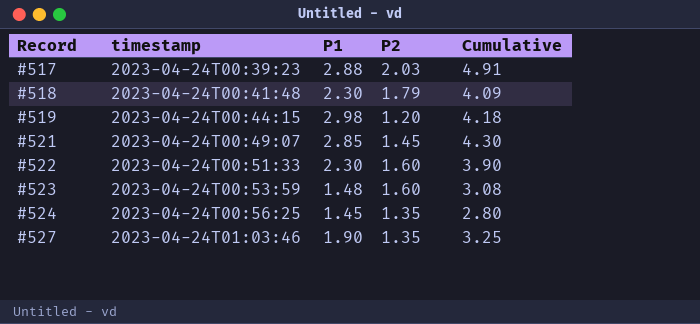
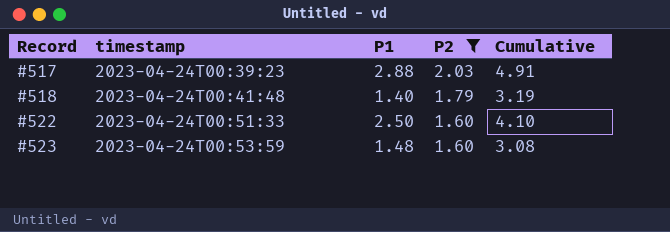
filter: none -> P2 >= 1.60
#518 | P1: 2.30 -> 1.40
#518 | Cumulative: 4.09 -> 3.19
#522 | P1: 2.30 -> 2.50
#522 | Cumulative: 3.90 -> 4.10

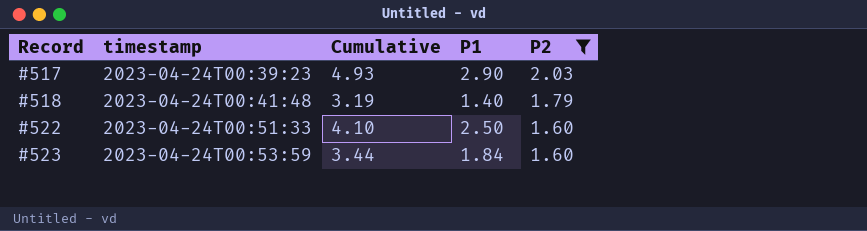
column Cumulative | position: 5 -> 3
#517 | Cumulative: 4.91 -> 4.93
#517 | P1: 2.88 -> 2.90
#523 | Cumulative: 3.08 -> 3.44
#523 | P1: 1.48 -> 1.84

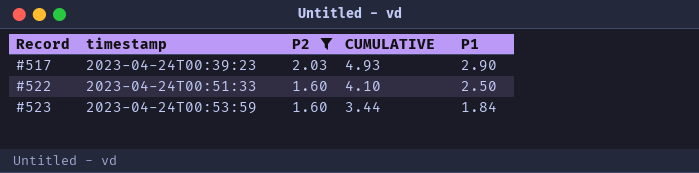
column P2 | position: 5 -> 3
column name: Cumulative -> CUMULATIVE
row #518: 2023-04-24T00:41:48 | 3.19 | 1.40 | 1.79 -> none

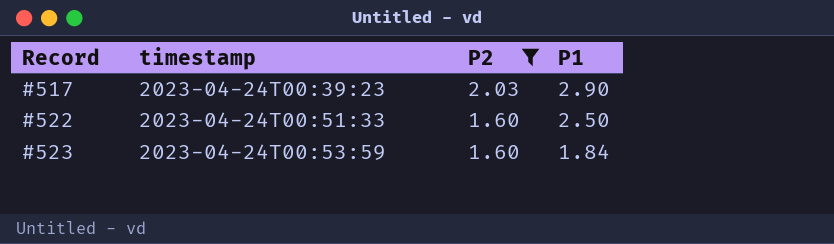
column CUMULATIVE | formula: [P2] + [P1] -> none

